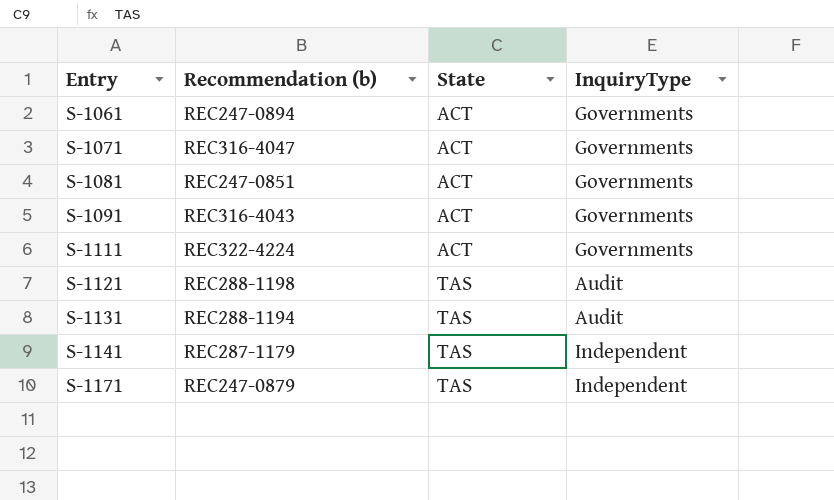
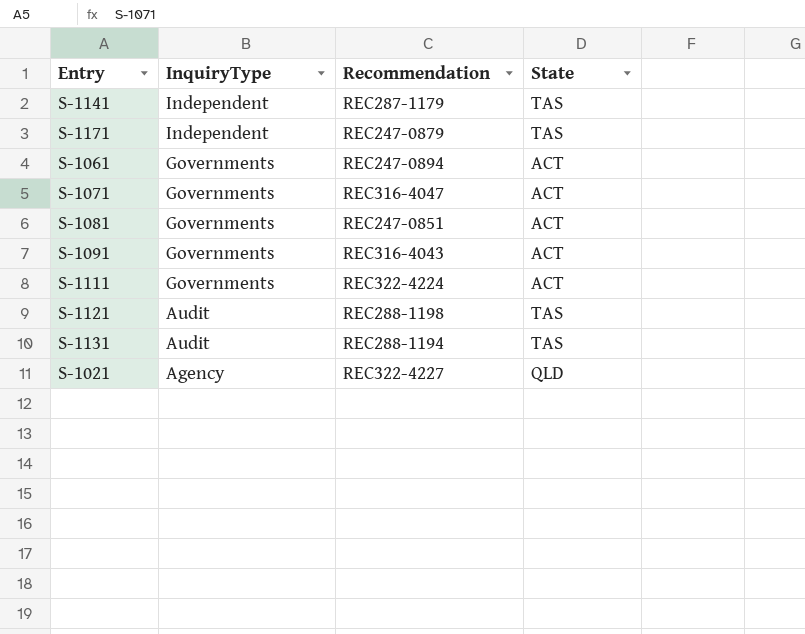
row order: Entry ascending -> InquiryType descending
column InquiryType | position: 4 -> 2
column name: Recommendation (b) -> Recommendation
row S-1021: none -> Agency | REC322-4227 | QLD

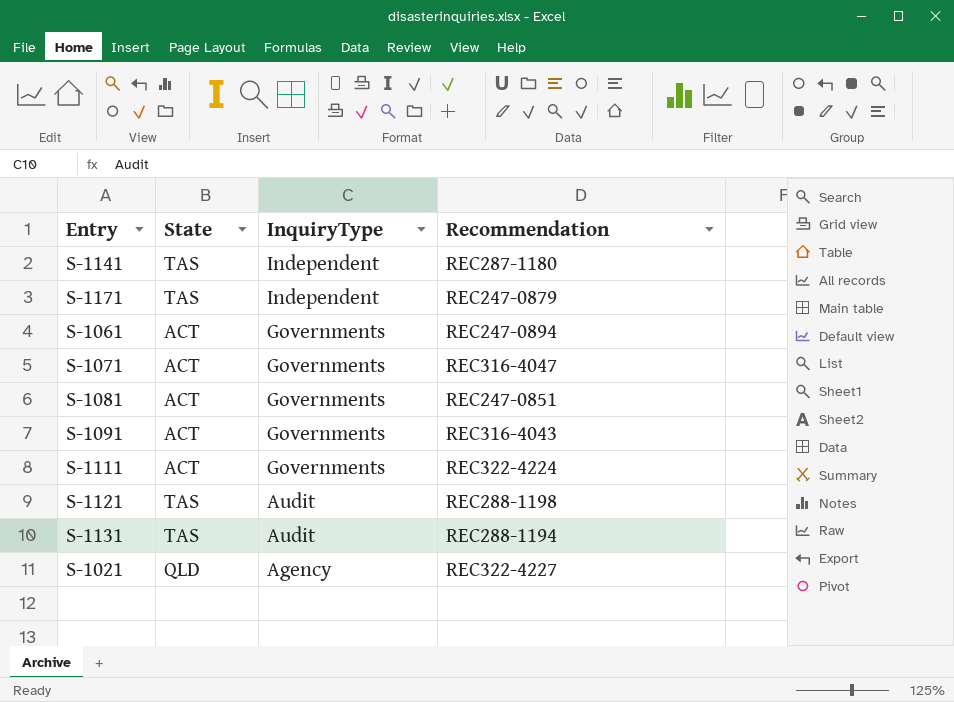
column State | position: 4 -> 2
S-1141 | Recommendation: REC287-1179 -> REC287-1180

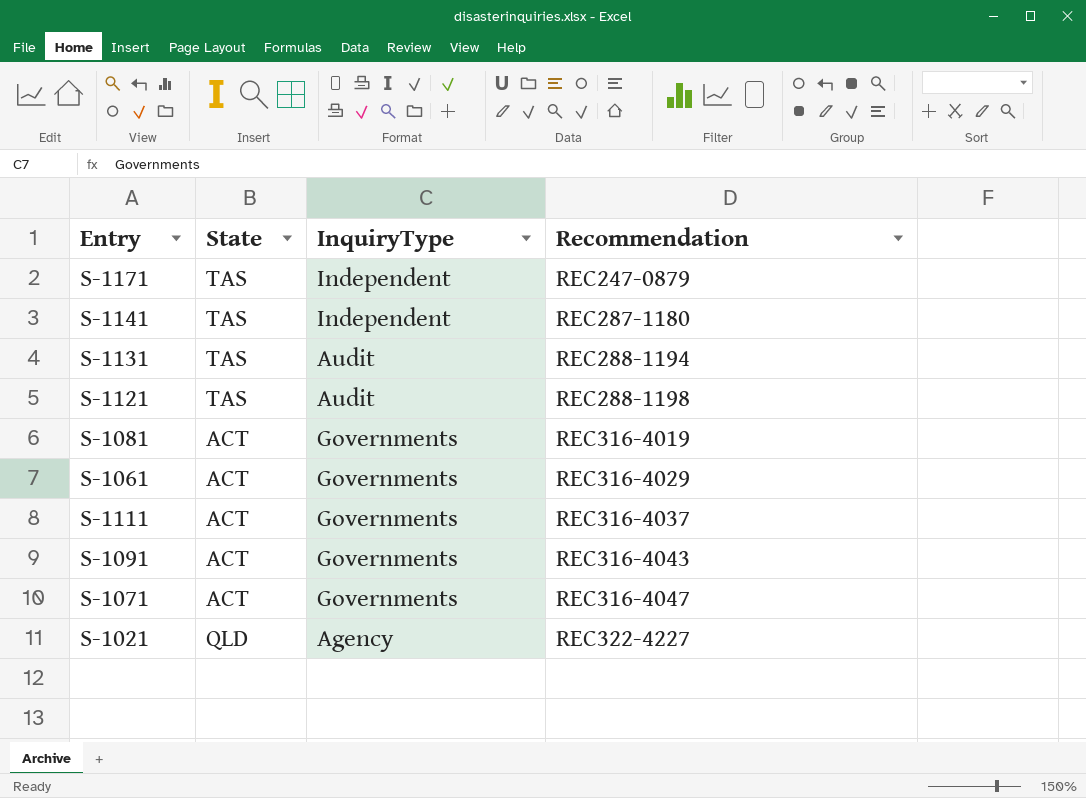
row order: InquiryType descending -> Recommendation ascending
S-1081 | Recommendation: REC247-0851 -> REC316-4019
S-1061 | Recommendation: REC247-0894 -> REC316-4029
S-1111 | Recommendation: REC322-4224 -> REC316-4037

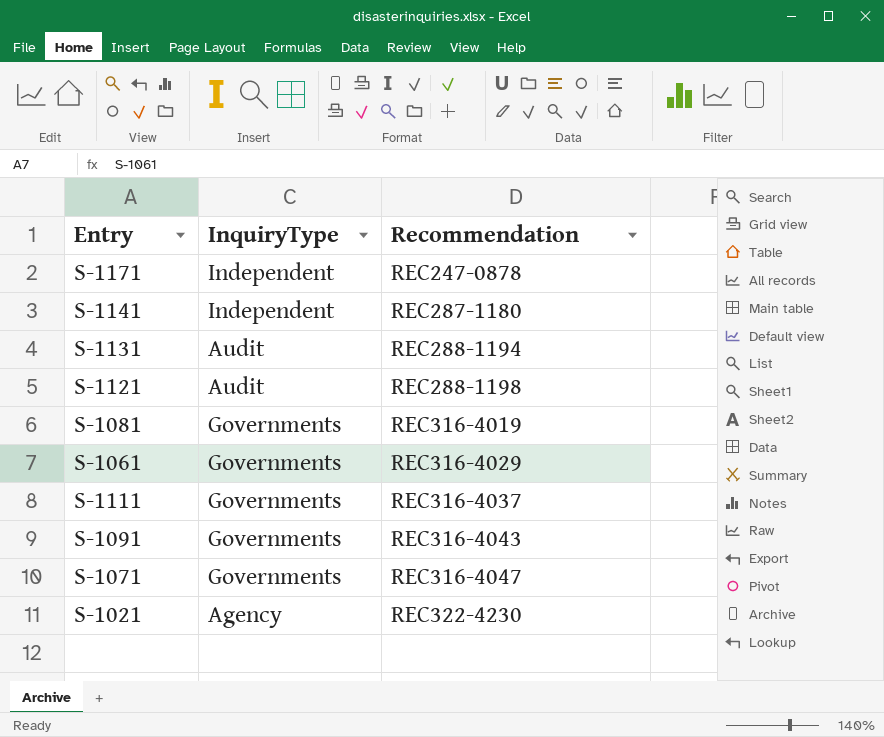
column State | position: 2 -> none
S-1171 | Recommendation: REC247-0879 -> REC247-0878
S-1021 | Recommendation: REC322-4227 -> REC322-4230

